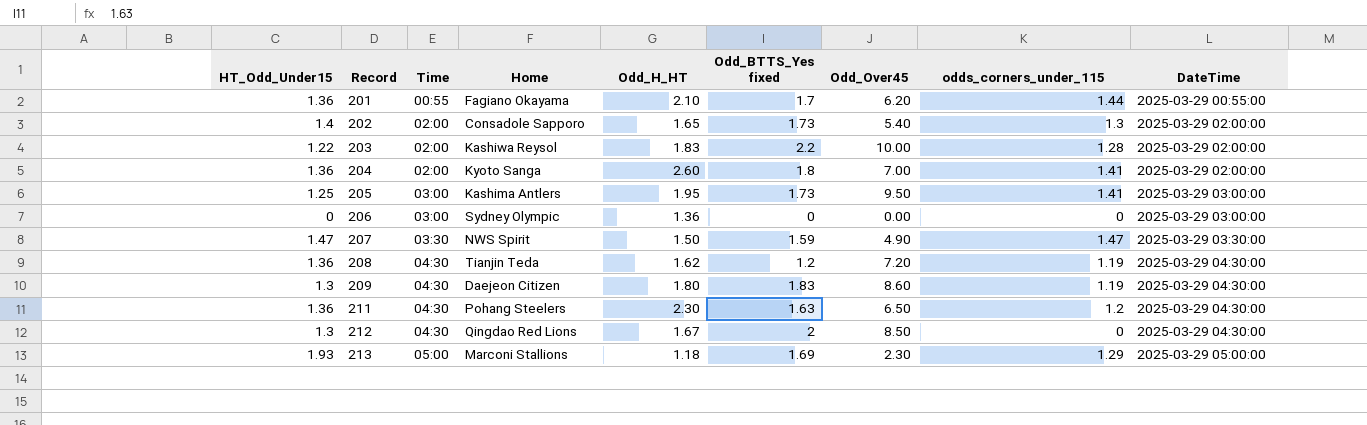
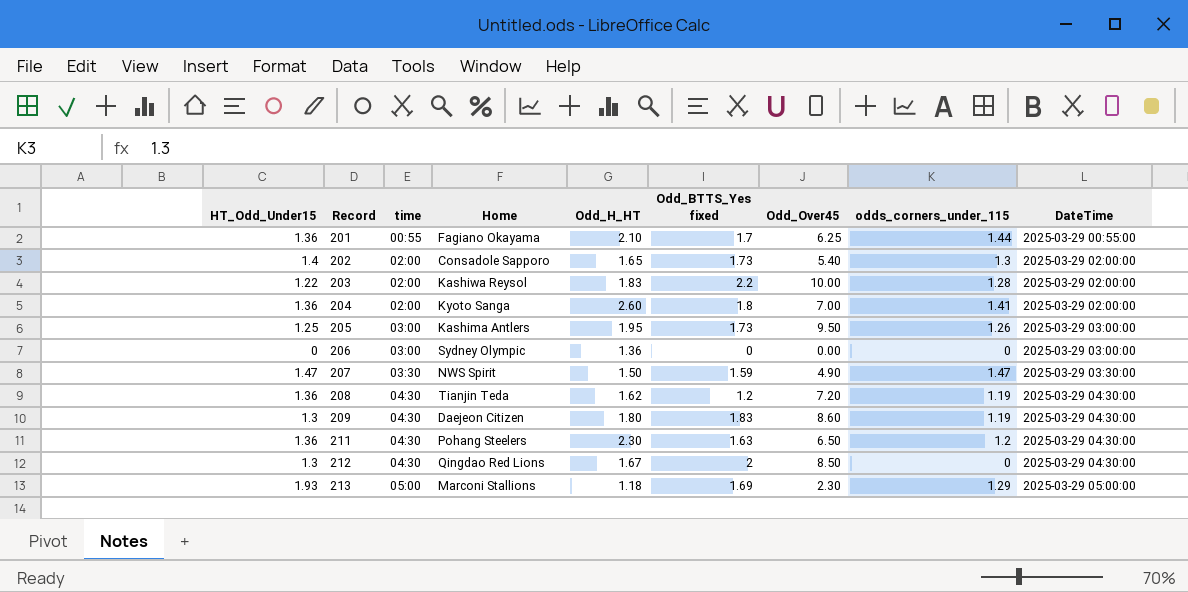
column name: Time -> time
201 | Odd_Over45: 6.20 -> 6.25
205 | odds_corners_under_115: 1.41 -> 1.26

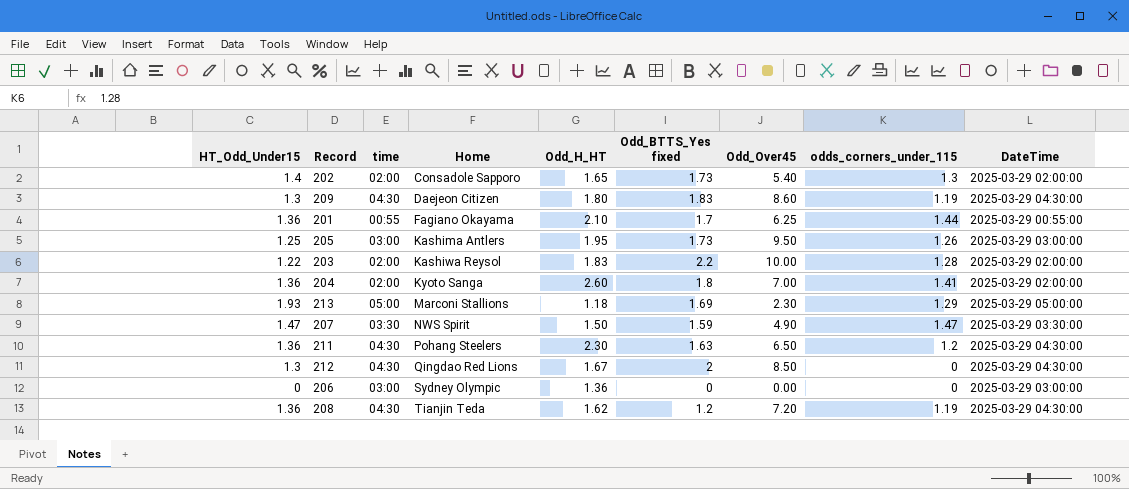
row order: Record ascending -> Home ascending

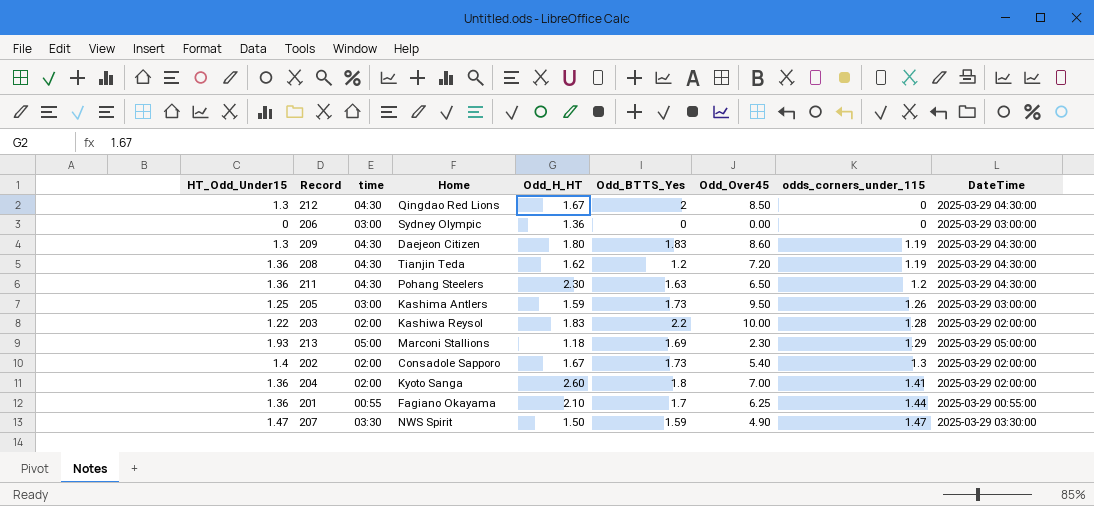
row order: Home ascending -> odds_corners_under_115 ascending
column name: Odd_BTTS_Yes fixed -> Odd_BTTS_Yes
205 | Odd_H_HT: 1.95 -> 1.59
202 | Odd_H_HT: 1.65 -> 1.67

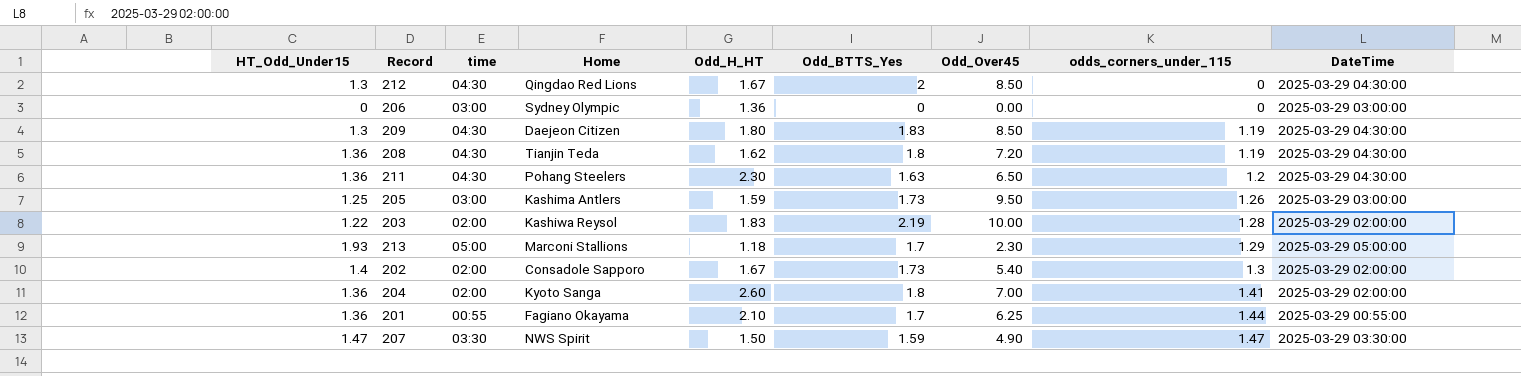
209 | Odd_Over45: 8.60 -> 8.50
208 | Odd_BTTS_Yes: 1.2 -> 1.8
203 | Odd_BTTS_Yes: 2.2 -> 2.19
213 | Odd_BTTS_Yes: 1.69 -> 1.7

